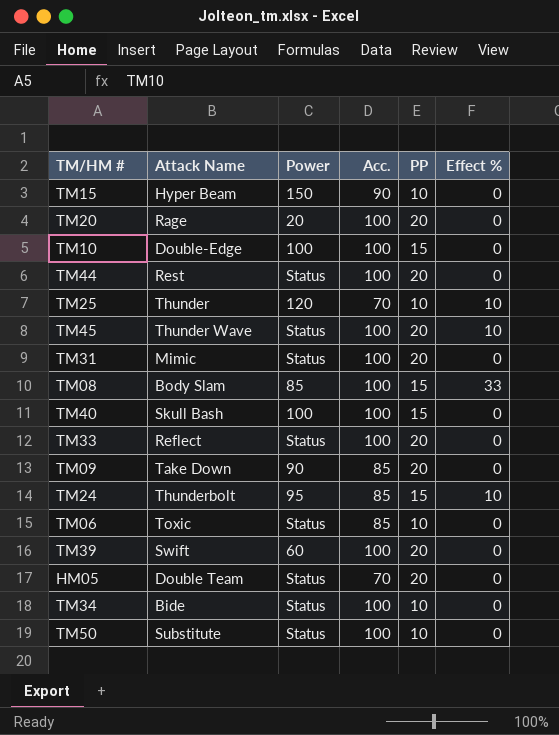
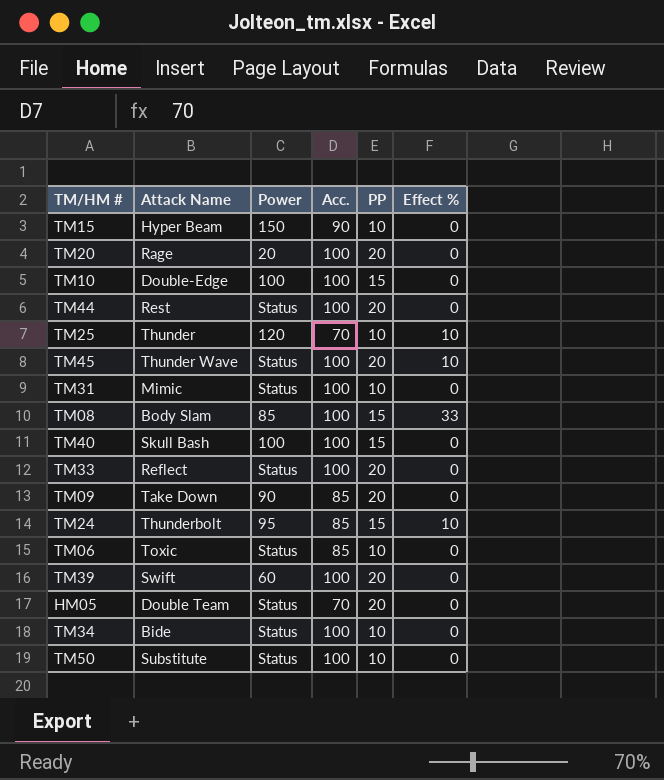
TM31 | PP: 20 -> 10

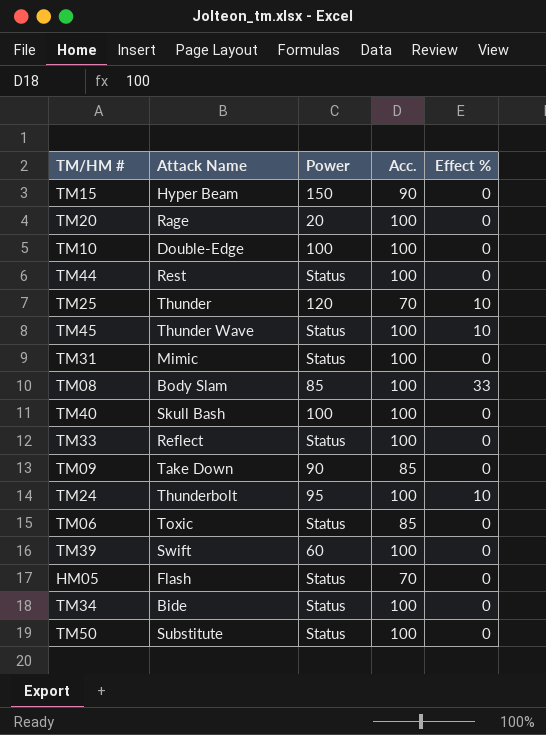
column PP | position: 5 -> none
TM24 | Acc.: 85 -> 100
HM05 | Attack Name: Double Team -> Flash

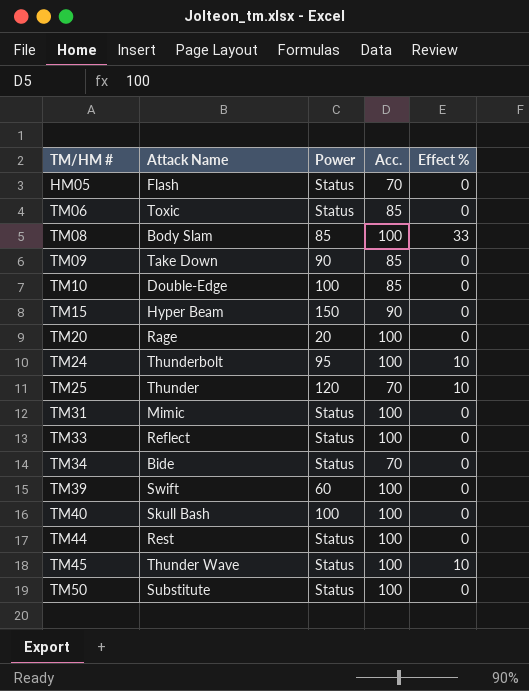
row order: none -> TM/HM # ascending
TM10 | Acc.: 100 -> 85
TM34 | Acc.: 100 -> 70

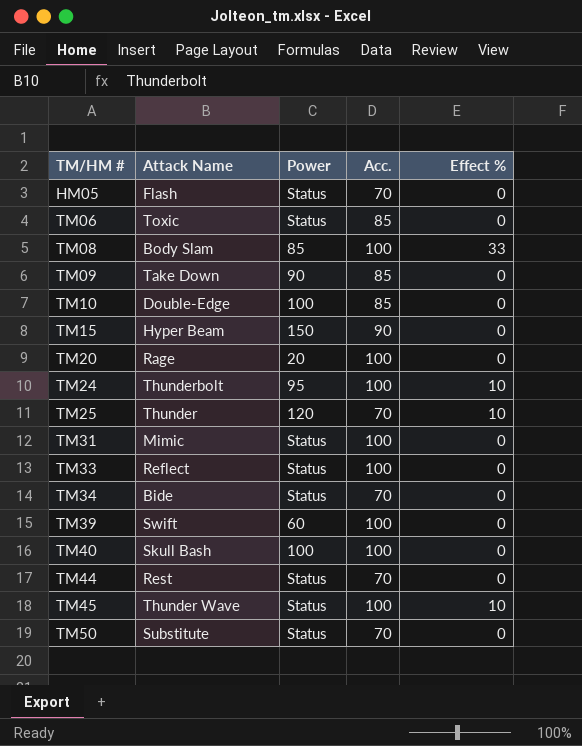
TM44 | Acc.: 100 -> 70
TM50 | Acc.: 100 -> 70

